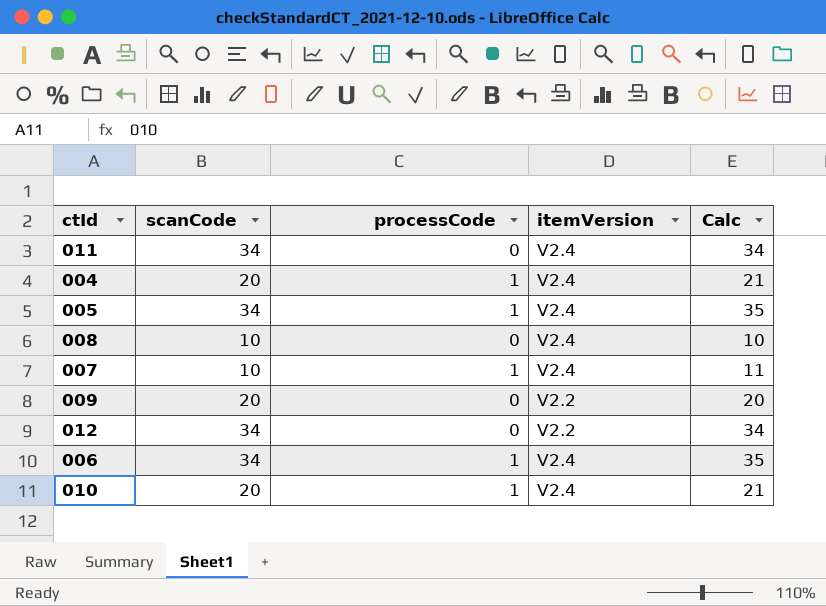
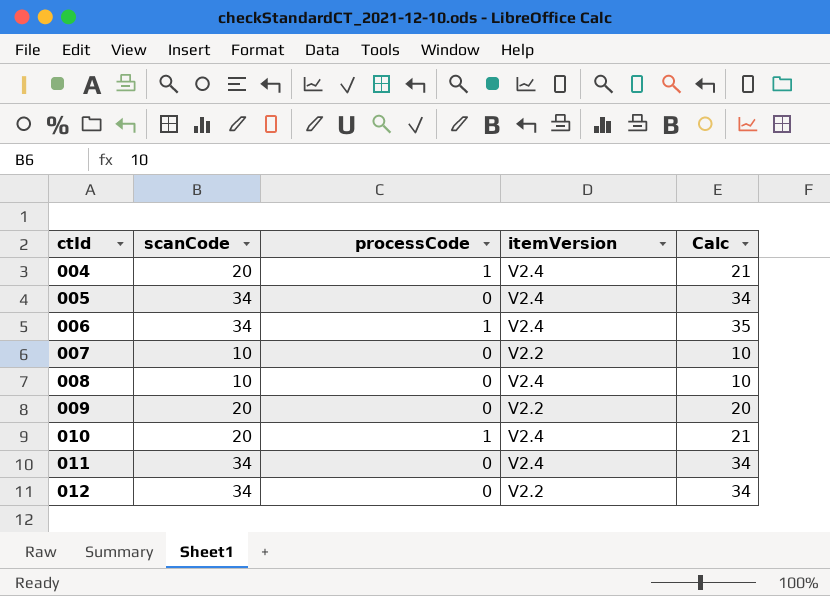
row order: none -> ctId ascending
005 | processCode: 1 -> 0
005 | Calc: 35 -> 34
007 | processCode: 1 -> 0
007 | itemVersion: V2.4 -> V2.2
007 | Calc: 11 -> 10

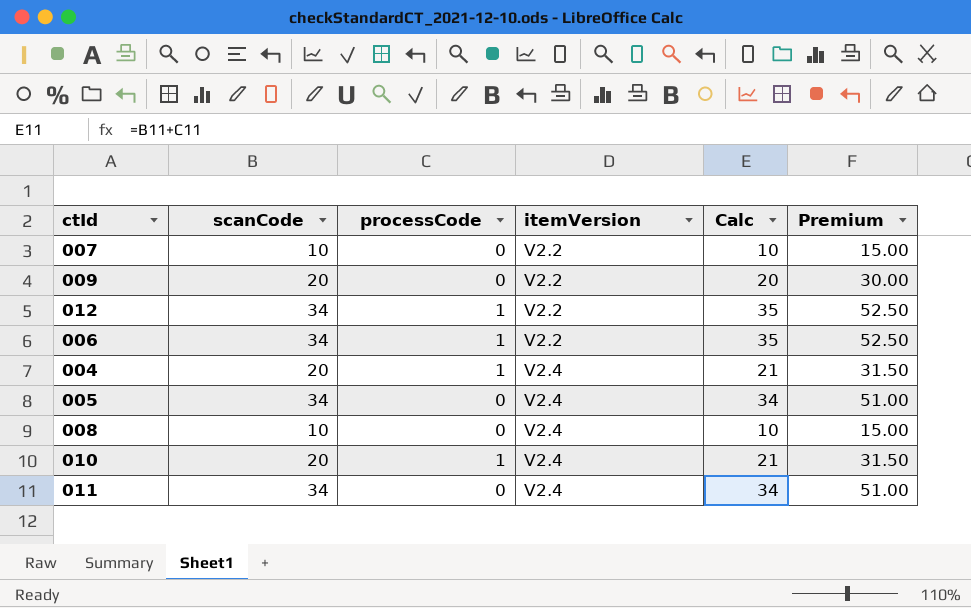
row order: ctId ascending -> itemVersion ascending
column Premium | formula: none -> [Calc] * 1.5
012 | processCode: 0 -> 1
012 | Calc: 34 -> 35
006 | itemVersion: V2.4 -> V2.2

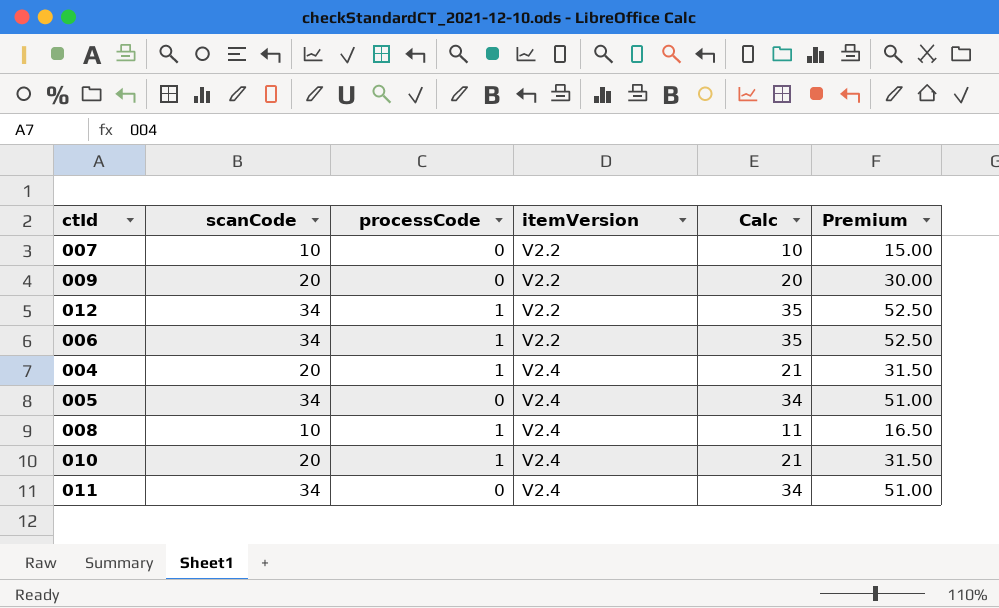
008 | processCode: 0 -> 1
008 | Calc: 10 -> 11
008 | Premium: 15.00 -> 16.50

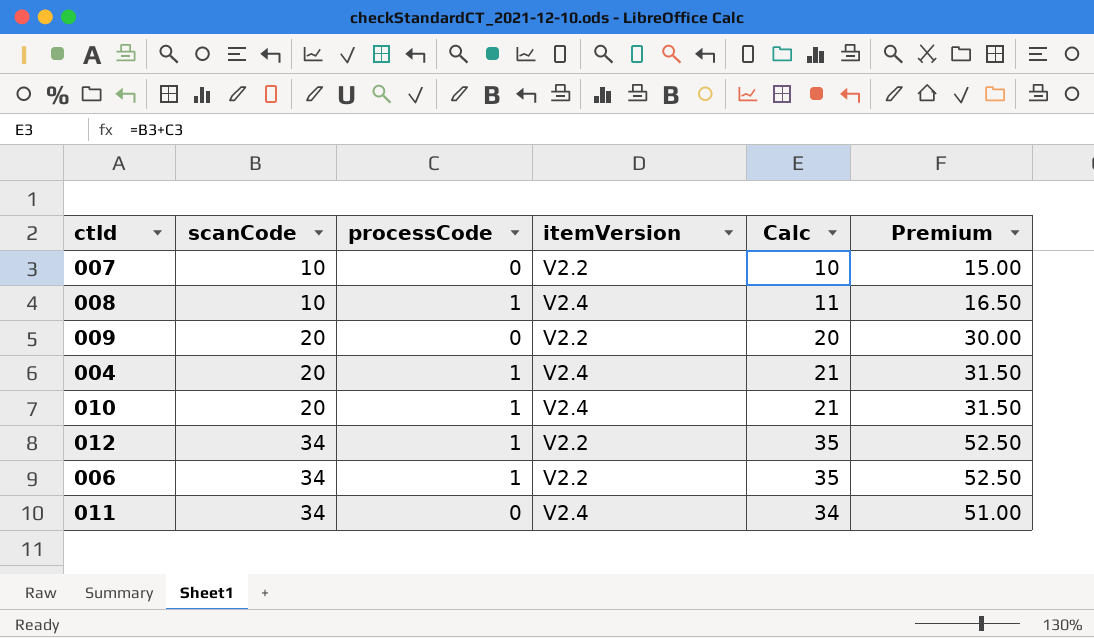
row order: itemVersion ascending -> scanCode ascending
row 005: 34 | 0 | V2.4 | 34 | 51.00 -> none

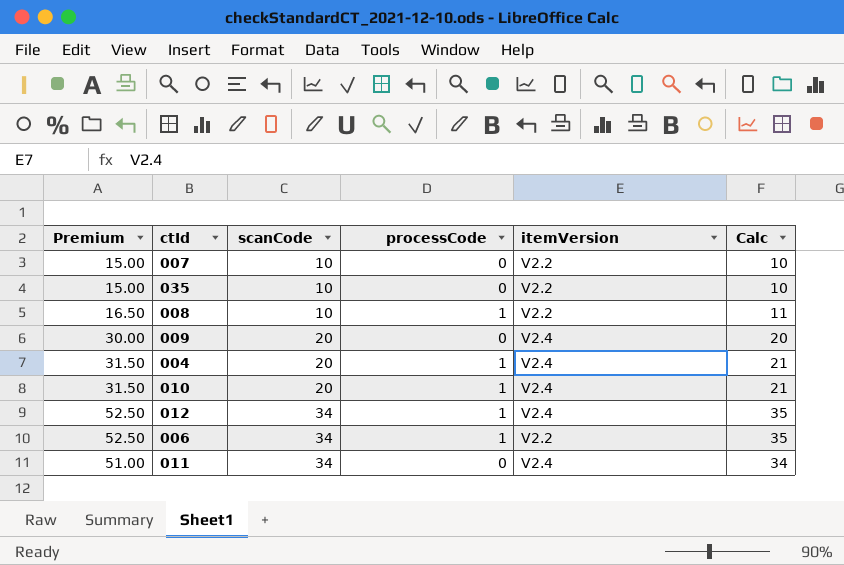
column Premium | position: 6 -> 1
row 035: none -> 15.00 | 10 | 0 | V2.2 | 10
008 | itemVersion: V2.4 -> V2.2
009 | itemVersion: V2.2 -> V2.4
012 | itemVersion: V2.2 -> V2.4

